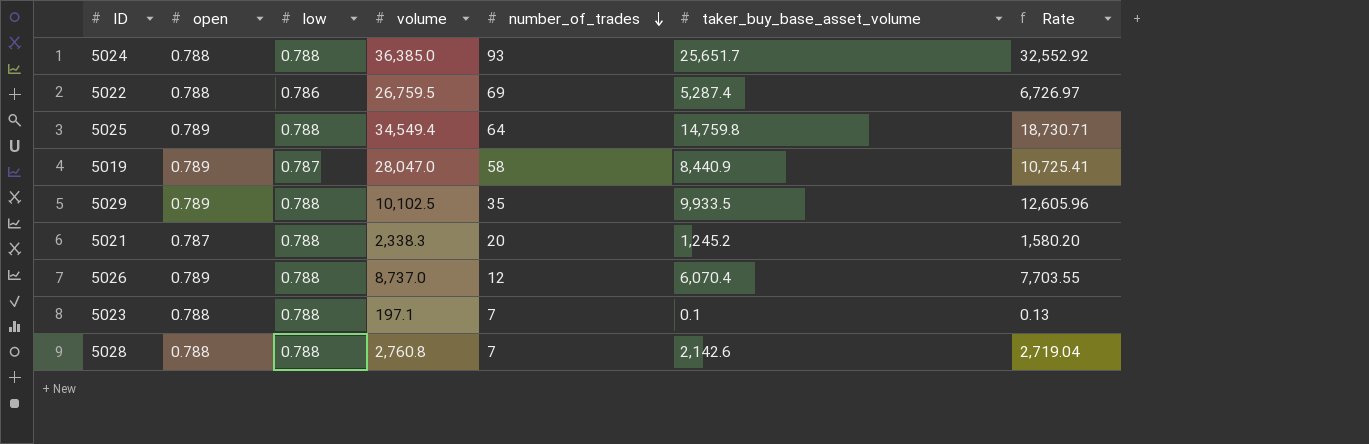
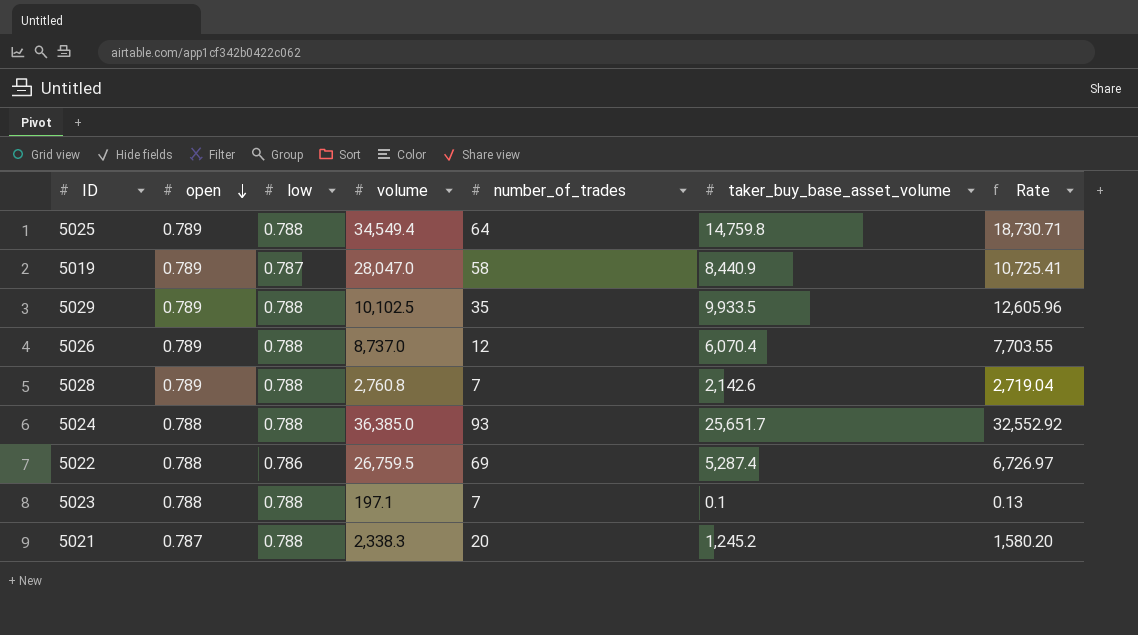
row order: number_of_trades descending -> open descending
5028 | open: 0.788 -> 0.789

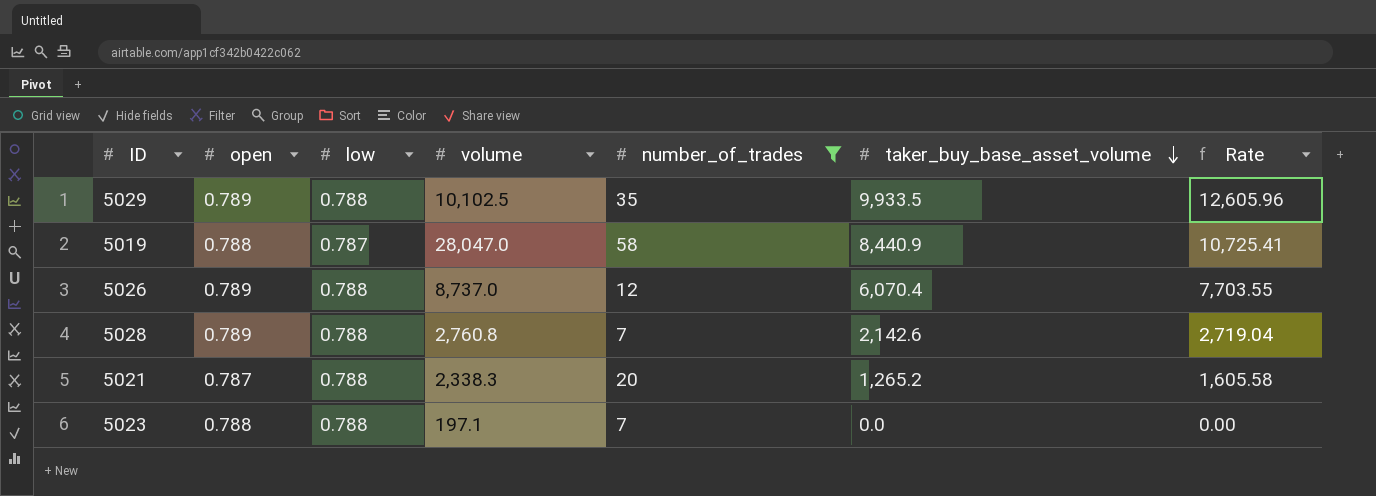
filter: none -> number_of_trades <= 58
row order: open descending -> taker_buy_base_asset_volume descending
5019 | open: 0.789 -> 0.788
5021 | taker_buy_base_asset_volume: 1,245.2 -> 1,265.2
5021 | Rate: 1,580.20 -> 1,605.58
5023 | taker_buy_base_asset_volume: 0.1 -> 0.0
5023 | Rate: 0.13 -> 0.00

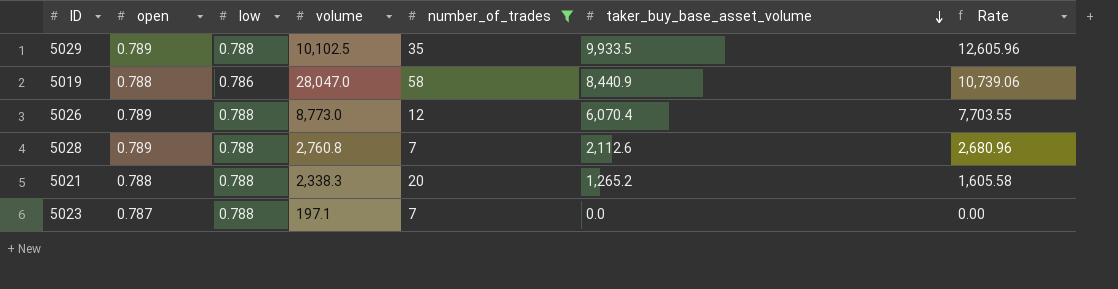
5019 | low: 0.787 -> 0.786
5019 | Rate: 10,725.41 -> 10,739.06
5026 | volume: 8,737.0 -> 8,773.0
5028 | taker_buy_base_asset_volume: 2,142.6 -> 2,112.6
5028 | Rate: 2,719.04 -> 2,680.96
5021 | open: 0.787 -> 0.788
5023 | open: 0.788 -> 0.787

